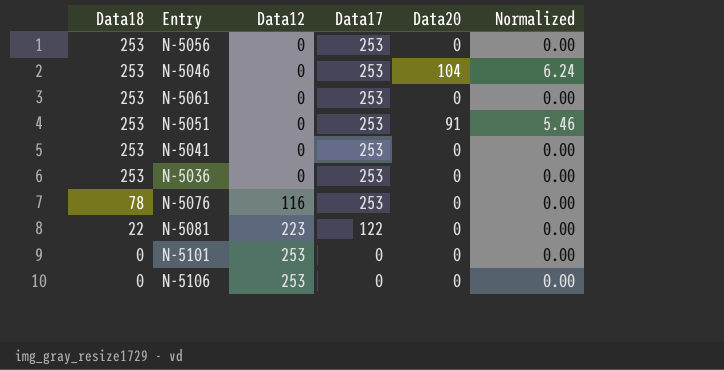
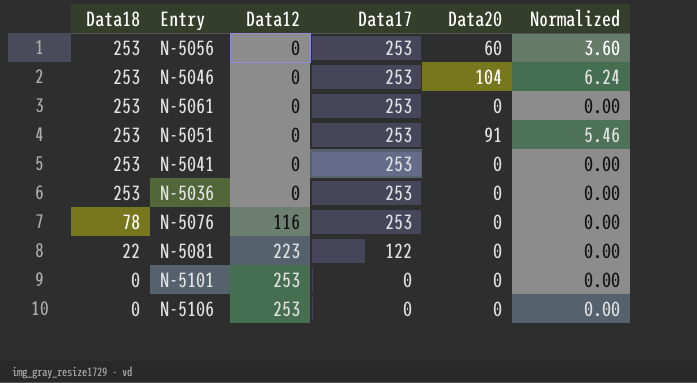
N-5056 | Data20: 0 -> 60
N-5056 | Normalized: 0.00 -> 3.60

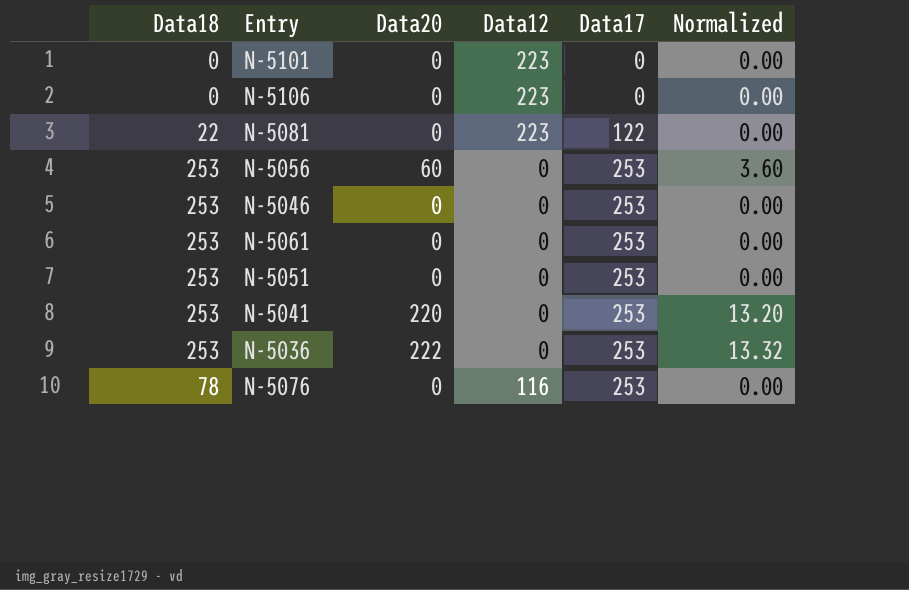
row order: Data18 descending -> Data17 ascending
column Data20 | position: 5 -> 3
N-5101 | Data12: 253 -> 223
N-5106 | Data12: 253 -> 223
N-5046 | Data20: 104 -> 0
N-5046 | Normalized: 6.24 -> 0.00
N-5051 | Data20: 91 -> 0
N-5051 | Normalized: 5.46 -> 0.00
N-5041 | Data20: 0 -> 220
N-5041 | Normalized: 0.00 -> 13.20
N-5036 | Data20: 0 -> 222
N-5036 | Normalized: 0.00 -> 13.32

